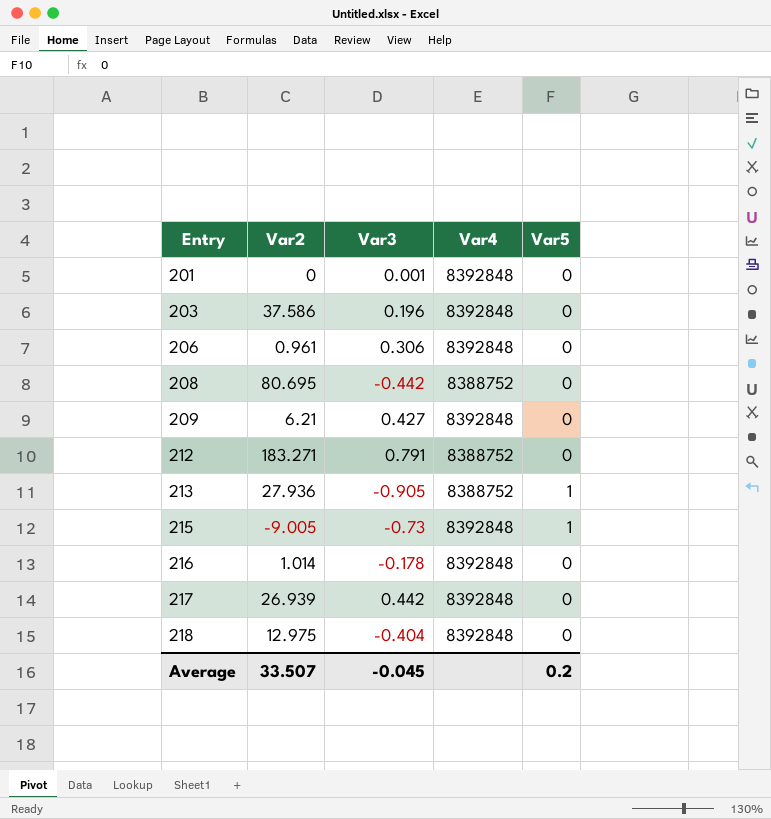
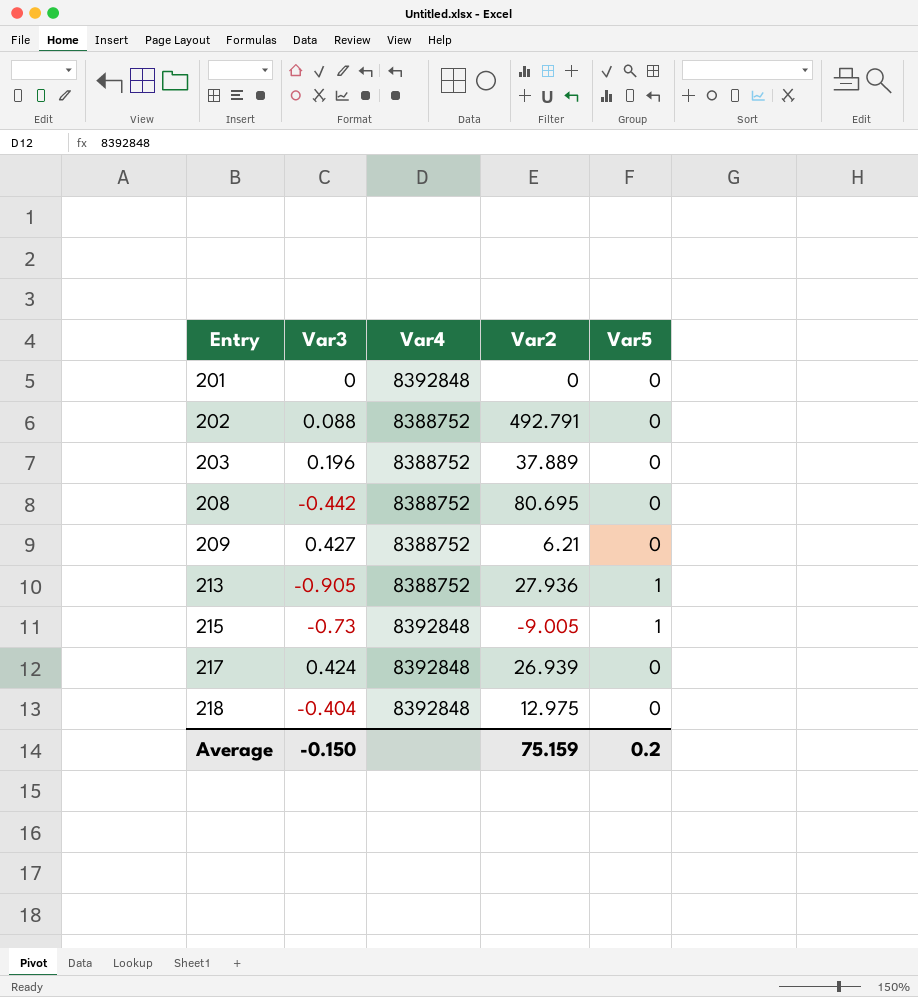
column Var2 | position: 2 -> 4
row 206: 0.961 | 0.306 | 8392848 | 0 -> none
row 212: 183.271 | 0.791 | 8388752 | 0 -> none
row 216: 1.014 | -0.178 | 8392848 | 0 -> none
201 | Var3: 0.001 -> 0
row 202: none -> 0.088 | 8388752 | 492.791 | 0
203 | Var4: 8392848 -> 8388752
203 | Var2: 37.586 -> 37.889
209 | Var4: 8392848 -> 8388752
217 | Var3: 0.442 -> 0.424
Average | Var3: -0.045 -> -0.150
Average | Var2: 33.507 -> 75.159

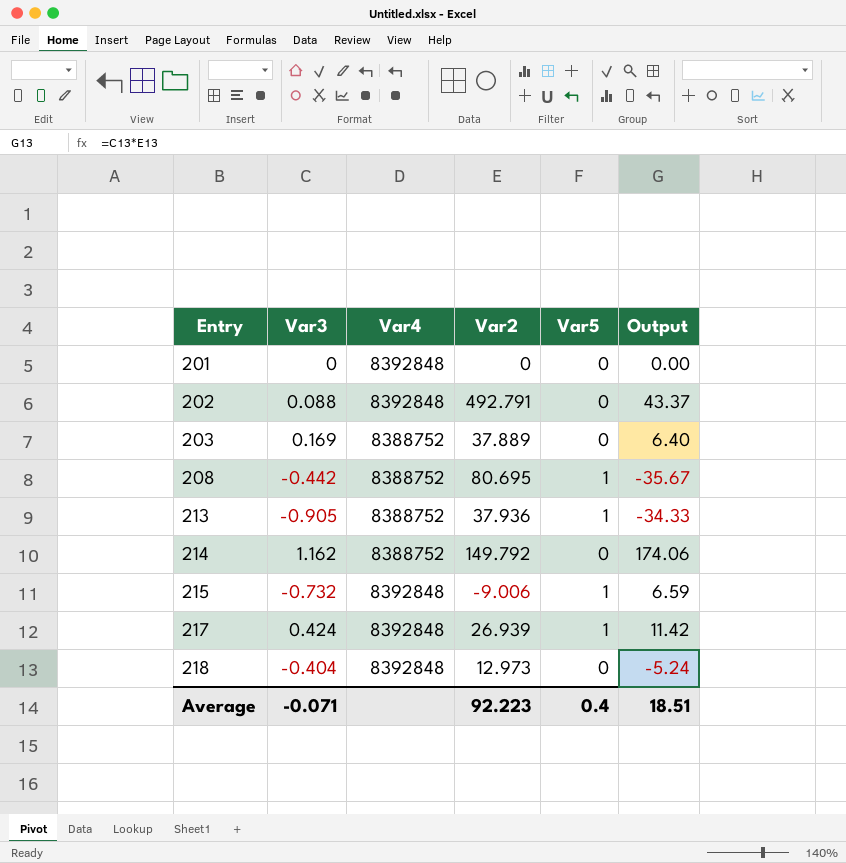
column Output | formula: none -> [Var3] * [Var2]
row 209: 0.427 | 8388752 | 6.21 | 0 -> none
202 | Var4: 8388752 -> 8392848
203 | Var3: 0.196 -> 0.169
208 | Var5: 0 -> 1
213 | Var2: 27.936 -> 37.936
row 214: none -> 1.162 | 8388752 | 149.792 | 0 | 174.06
215 | Var3: -0.73 -> -0.732
215 | Var2: -9.005 -> -9.006
217 | Var5: 0 -> 1
218 | Var2: 12.975 -> 12.973
Average | Var3: -0.150 -> -0.071
Average | Var2: 75.159 -> 92.223
Average | Var5: 0.2 -> 0.4

